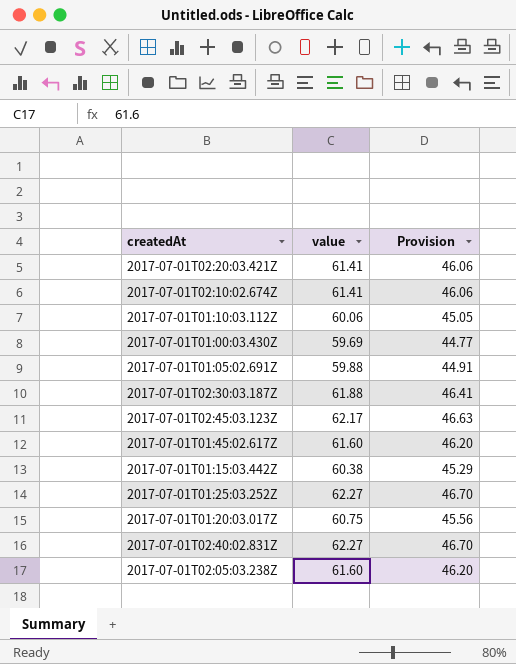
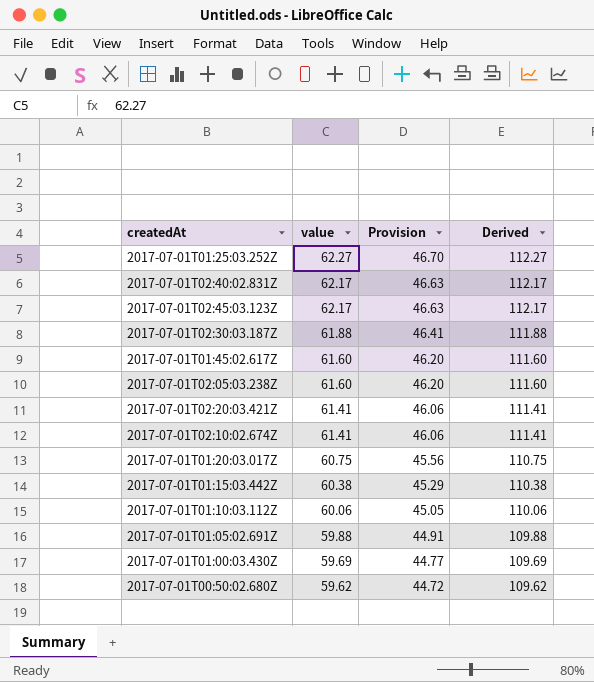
row order: none -> value descending
column Derived | formula: none -> [value] + 50
2017-07-01T02:40:02.831Z | value: 62.27 -> 62.17
2017-07-01T02:40:02.831Z | Provision: 46.70 -> 46.63
row 2017-07-01T00:50:02.680Z: none -> 59.62 | 44.72 | 109.62

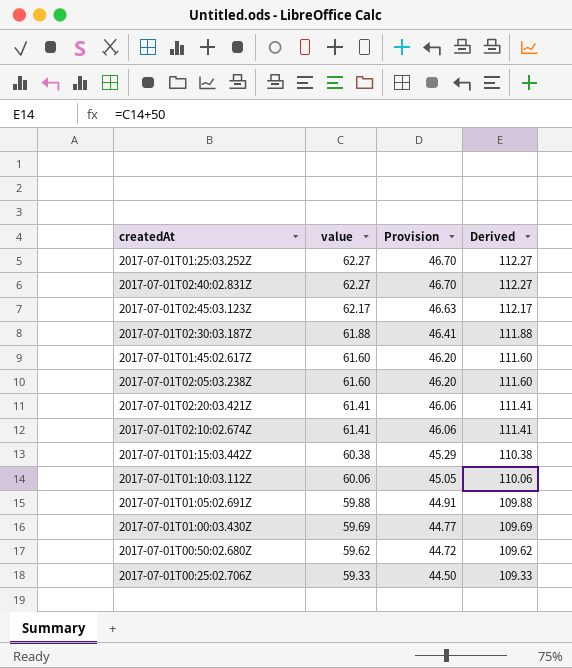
row 2017-07-01T01:20:03.017Z: 60.75 | 45.56 | 110.75 -> none
2017-07-01T02:40:02.831Z | value: 62.17 -> 62.27
2017-07-01T02:40:02.831Z | Provision: 46.63 -> 46.70
2017-07-01T02:40:02.831Z | Derived: 112.17 -> 112.27
row 2017-07-01T00:25:02.706Z: none -> 59.33 | 44.50 | 109.33

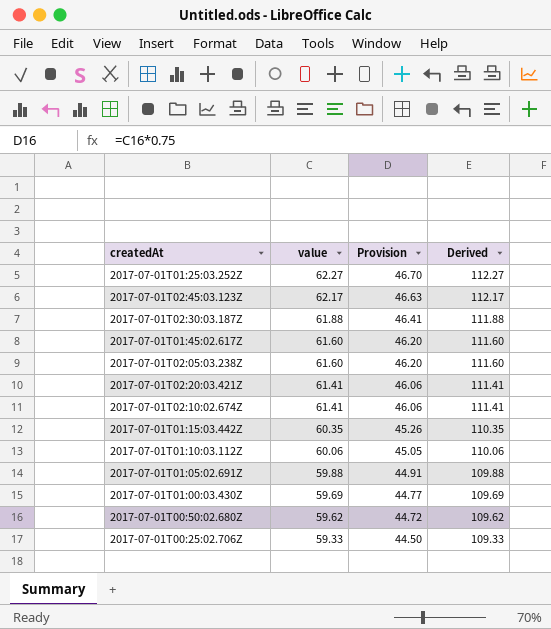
row 2017-07-01T02:40:02.831Z: 62.27 | 46.70 | 112.27 -> none
2017-07-01T01:15:03.442Z | value: 60.38 -> 60.35
2017-07-01T01:15:03.442Z | Provision: 45.29 -> 45.26
2017-07-01T01:15:03.442Z | Derived: 110.38 -> 110.35

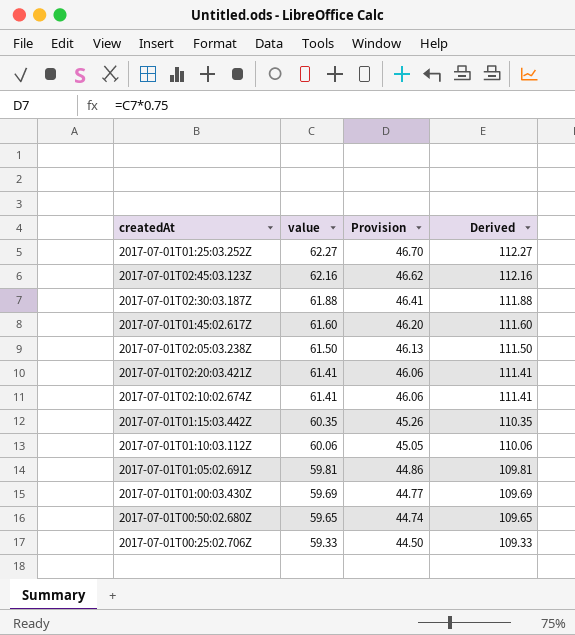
2017-07-01T02:45:03.123Z | value: 62.17 -> 62.16
2017-07-01T02:45:03.123Z | Provision: 46.63 -> 46.62
2017-07-01T02:45:03.123Z | Derived: 112.17 -> 112.16
2017-07-01T02:05:03.238Z | value: 61.60 -> 61.50
2017-07-01T02:05:03.238Z | Provision: 46.20 -> 46.13
2017-07-01T02:05:03.238Z | Derived: 111.60 -> 111.50
2017-07-01T01:05:02.691Z | value: 59.88 -> 59.81
2017-07-01T01:05:02.691Z | Provision: 44.91 -> 44.86
2017-07-01T01:05:02.691Z | Derived: 109.88 -> 109.81
2017-07-01T00:50:02.680Z | value: 59.62 -> 59.65
2017-07-01T00:50:02.680Z | Provision: 44.72 -> 44.74
2017-07-01T00:50:02.680Z | Derived: 109.62 -> 109.65

